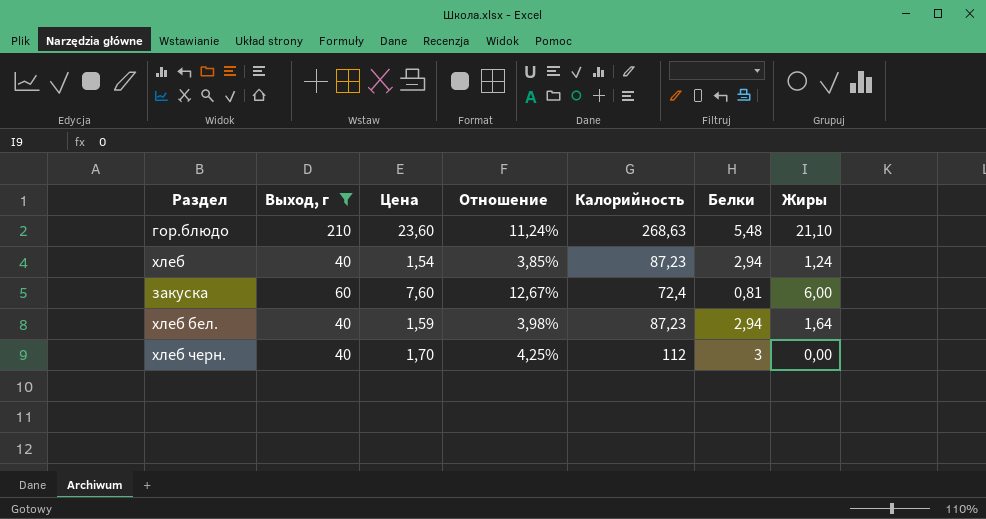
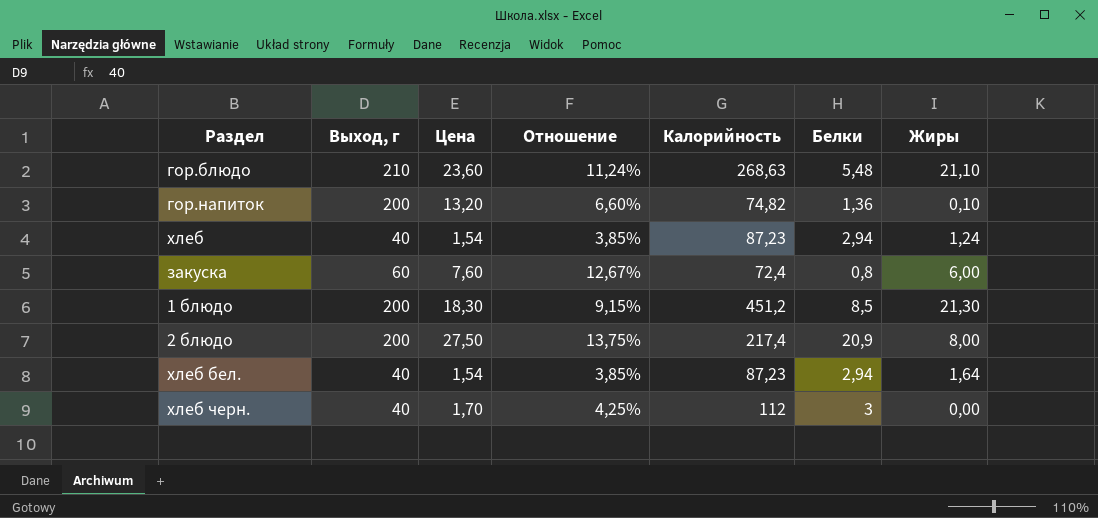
filter: Выход, г != 200 -> none
закуска | Белки: 0,81 -> 0,8
хлеб бел. | Цена: 1,59 -> 1,54
хлеб бел. | Отношение: 3,98% -> 3,85%

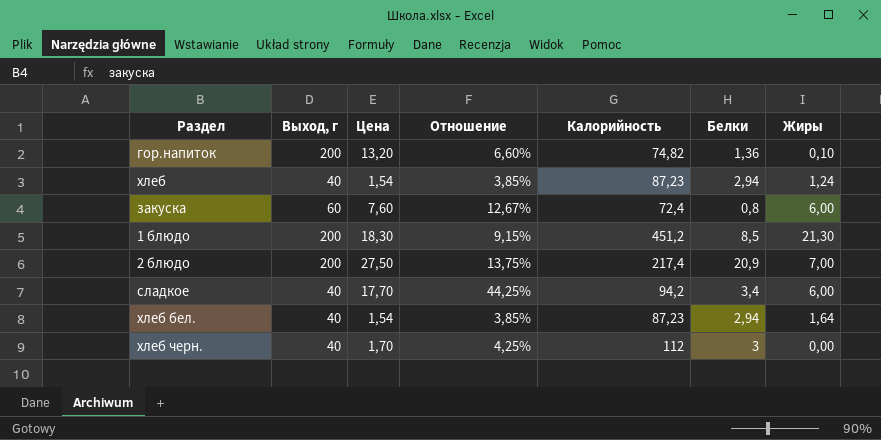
row гор.блюдо: 210 | 23,60 | 11,24% | 268,63 | 5,48 | 21,10 -> none
2 блюдо | Жиры: 8,00 -> 7,00
row сладкое: none -> 40 | 17,70 | 44,25% | 94,2 | 3,4 | 6,00

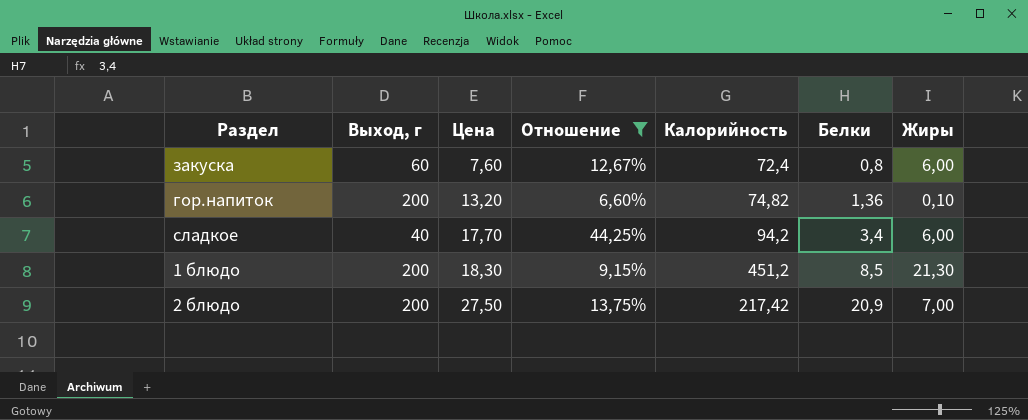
filter: none -> Отношение >= 6,60%
row order: none -> Цена ascending
2 блюдо | Калорийность: 217,4 -> 217,42

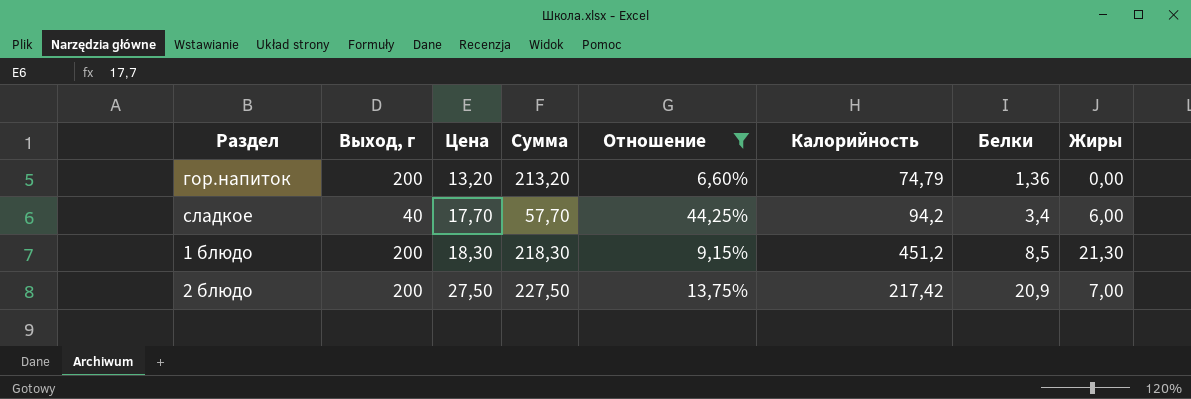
column Сумма | formula: none -> [Выход, г] + [Цена]
row закуска: 60 | 7,60 | 12,67% | 72,4 | 0,8 | 6,00 -> none
гор.напиток | Калорийность: 74,82 -> 74,79
гор.напиток | Жиры: 0,10 -> 0,00

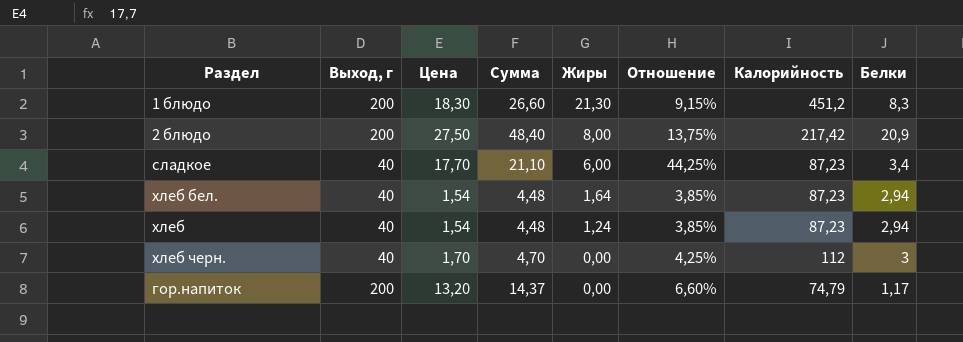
filter: Отношение >= 6,60% -> none
row order: Цена ascending -> Жиры descending
column Сумма | formula: [Выход, г] + [Цена] -> [Цена] + [Белки]
column Жиры | position: 8 -> 5
1 блюдо | Белки: 8,5 -> 8,3
2 блюдо | Жиры: 7,00 -> 8,00
сладкое | Калорийность: 94,2 -> 87,23
гор.напиток | Белки: 1,36 -> 1,17

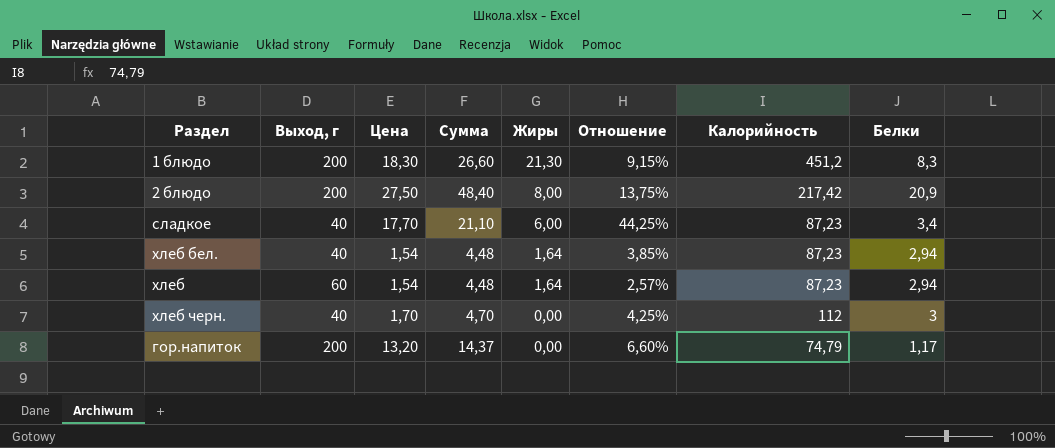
хлеб | Выход, г: 40 -> 60
хлеб | Жиры: 1,24 -> 1,64
хлеб | Отношение: 3,85% -> 2,57%

